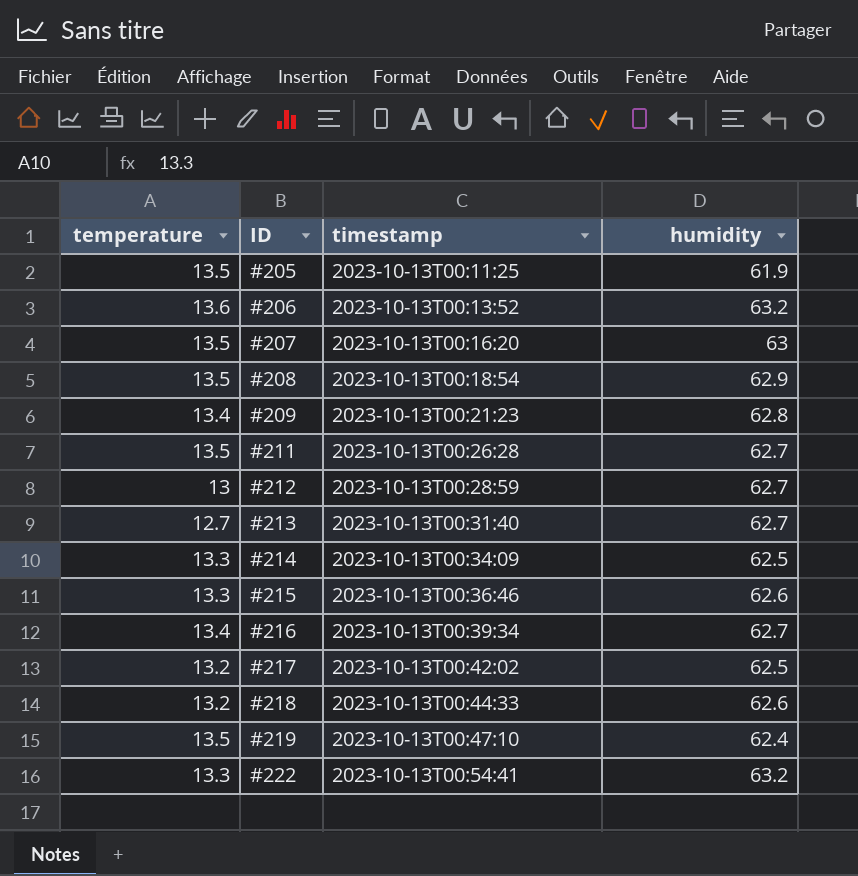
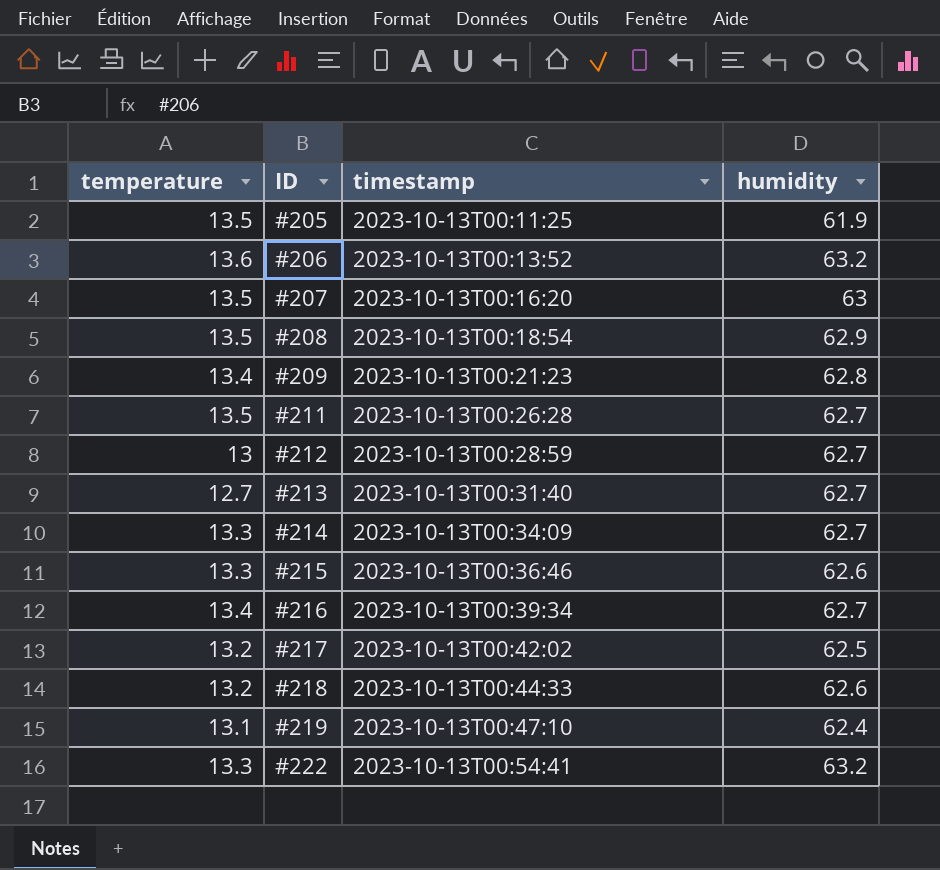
#214 | humidity: 62.5 -> 62.7
#219 | temperature: 13.5 -> 13.1

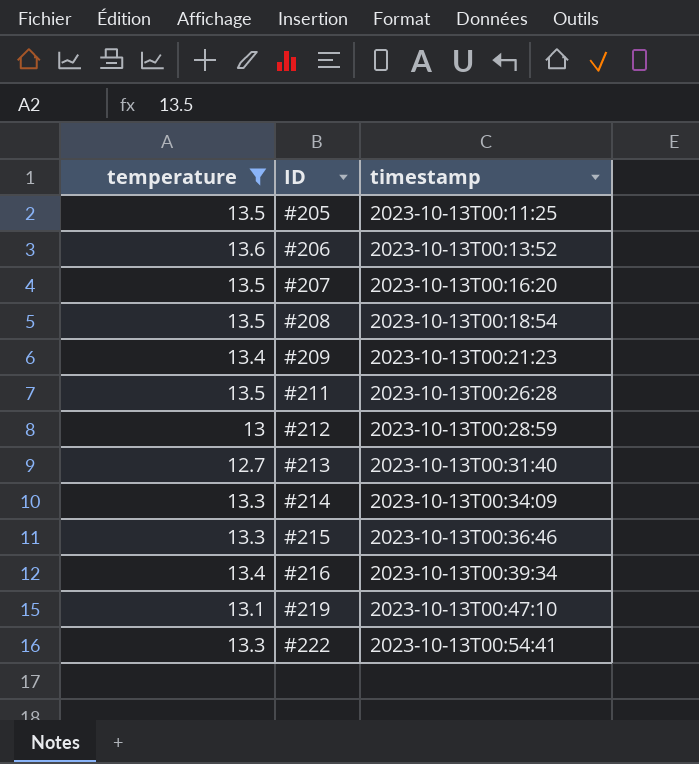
filter: none -> temperature != 13.2
column humidity | position: 4 -> none

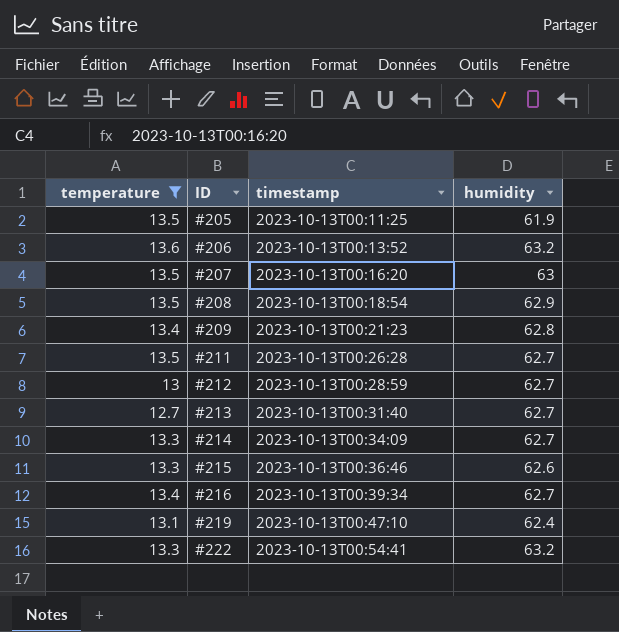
column humidity | position: none -> 4

